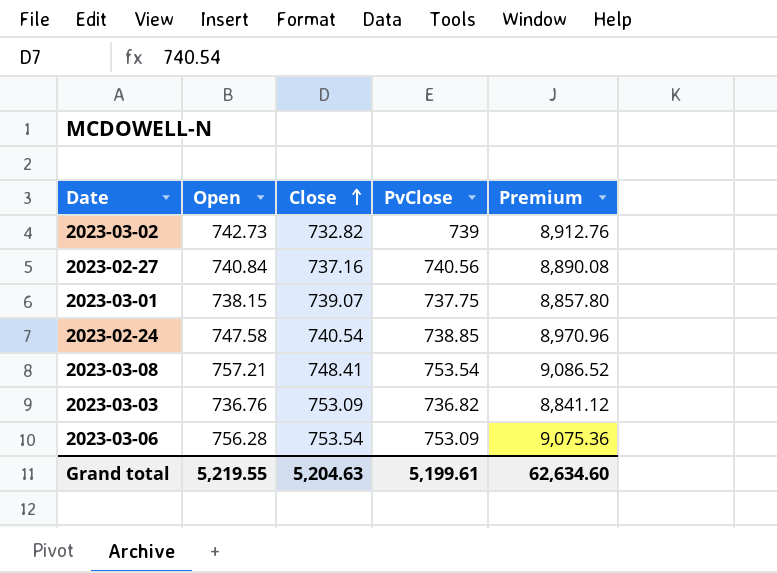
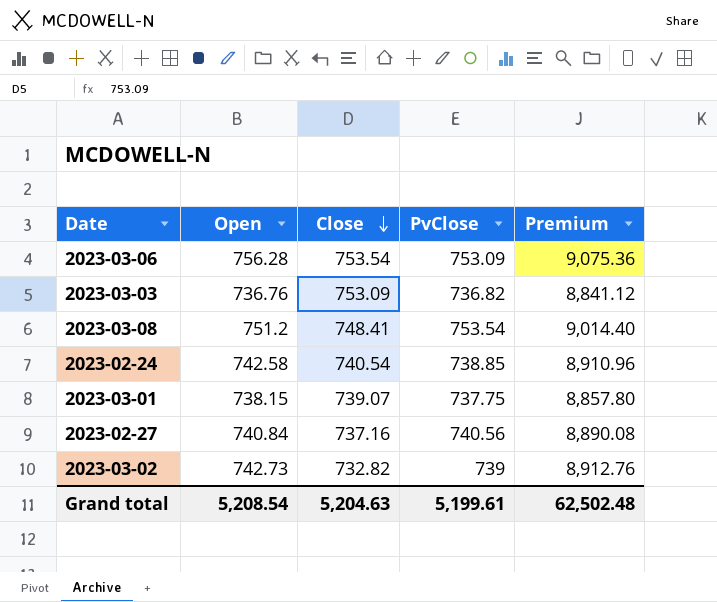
row order: Close ascending -> Close descending
2023-03-08 | Open: 757.21 -> 751.2
2023-03-08 | Premium: 9,086.52 -> 9,014.40
2023-02-24 | Open: 747.58 -> 742.58
2023-02-24 | Premium: 8,970.96 -> 8,910.96
Grand total | Open: 5,219.55 -> 5,208.54
Grand total | Premium: 62,634.60 -> 62,502.48

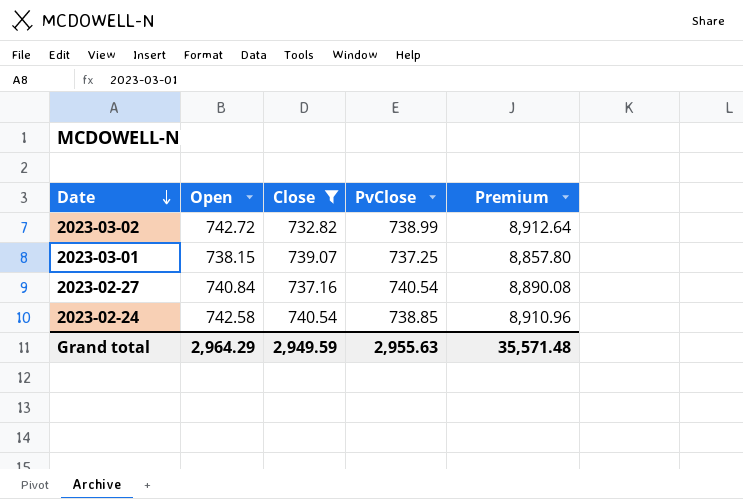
filter: none -> Close <= 740.54
row order: Close descending -> Date descending
2023-03-02 | Open: 742.73 -> 742.72
2023-03-02 | PvClose: 739 -> 738.99
2023-03-02 | Premium: 8,912.76 -> 8,912.64
2023-03-01 | PvClose: 737.75 -> 737.25
2023-02-27 | PvClose: 740.56 -> 740.54
Grand total | Open: 5,208.54 -> 2,964.29
Grand total | Close: 5,204.63 -> 2,949.59
Grand total | PvClose: 5,199.61 -> 2,955.63
Grand total | Premium: 62,502.48 -> 35,571.48

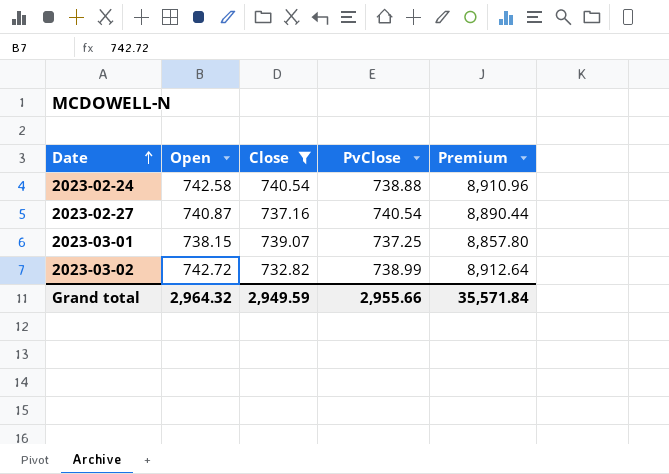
row order: Date descending -> Date ascending
2023-02-24 | PvClose: 738.85 -> 738.88
2023-02-27 | Open: 740.84 -> 740.87
2023-02-27 | Premium: 8,890.08 -> 8,890.44
Grand total | Open: 2,964.29 -> 2,964.32
Grand total | PvClose: 2,955.63 -> 2,955.66
Grand total | Premium: 35,571.48 -> 35,571.84

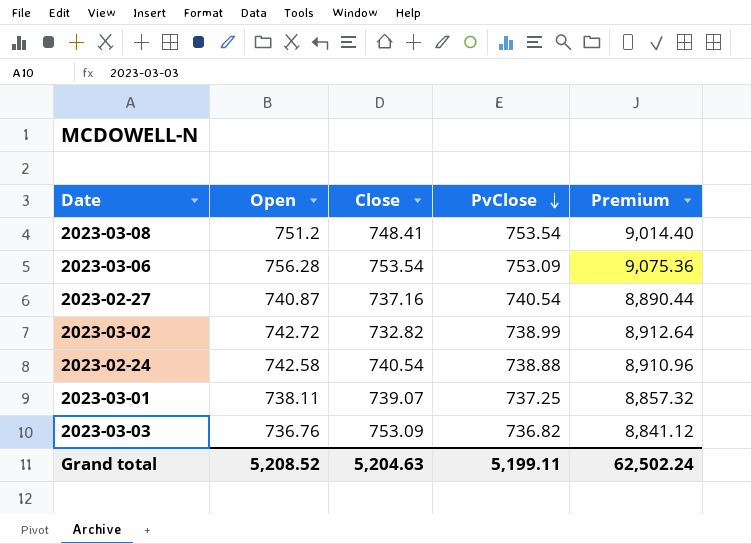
filter: Close <= 740.54 -> none
row order: Date ascending -> PvClose descending
2023-03-01 | Open: 738.15 -> 738.11
2023-03-01 | Premium: 8,857.80 -> 8,857.32
Grand total | Open: 2,964.32 -> 5,208.52
Grand total | Close: 2,949.59 -> 5,204.63
Grand total | PvClose: 2,955.66 -> 5,199.11
Grand total | Premium: 35,571.84 -> 62,502.24

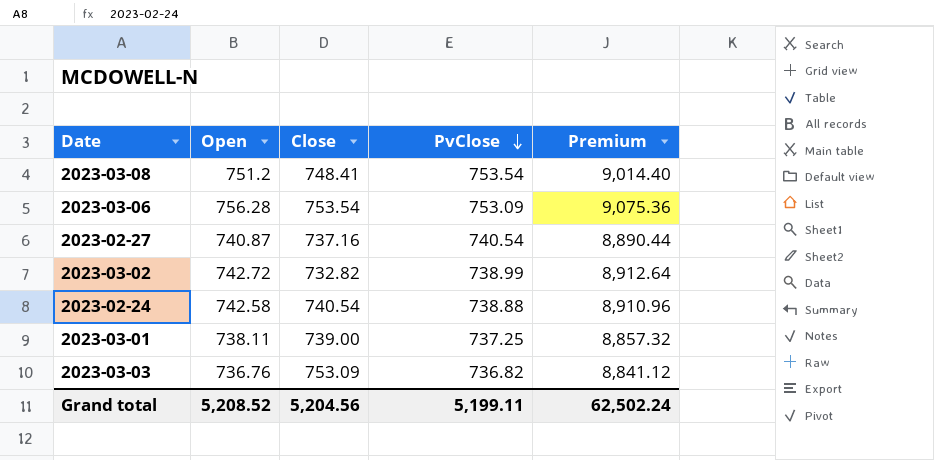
2023-03-01 | Close: 739.07 -> 739.00
Grand total | Close: 5,204.63 -> 5,204.56

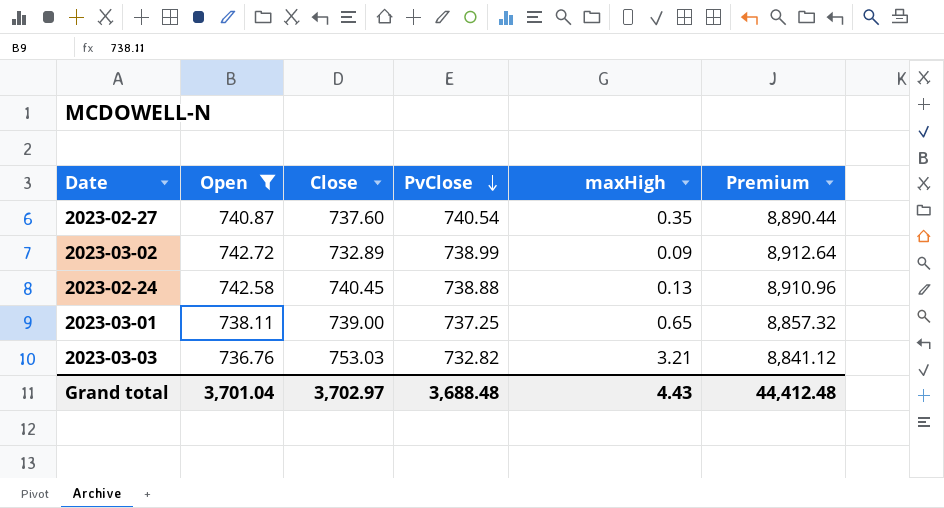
filter: none -> Open <= 742.72
column maxHigh | position: none -> 5
2023-02-27 | Close: 737.16 -> 737.60
2023-03-02 | Close: 732.82 -> 732.89
2023-02-24 | Close: 740.54 -> 740.45
2023-03-03 | Close: 753.09 -> 753.03
2023-03-03 | PvClose: 736.82 -> 732.82
Grand total | Open: 5,208.52 -> 3,701.04
Grand total | Close: 5,204.56 -> 3,702.97
Grand total | PvClose: 5,199.11 -> 3,688.48
Grand total | Premium: 62,502.24 -> 44,412.48

